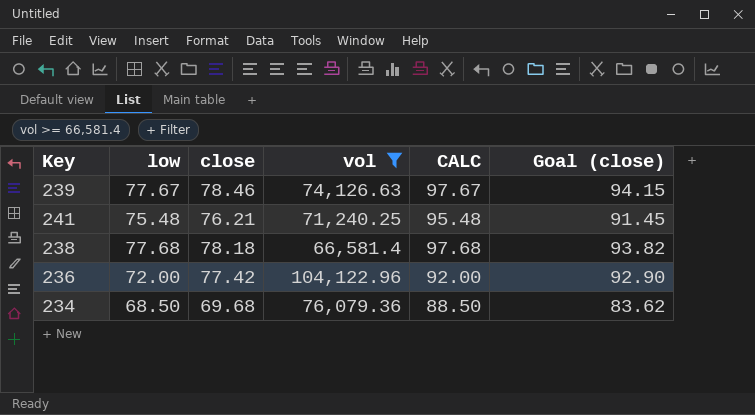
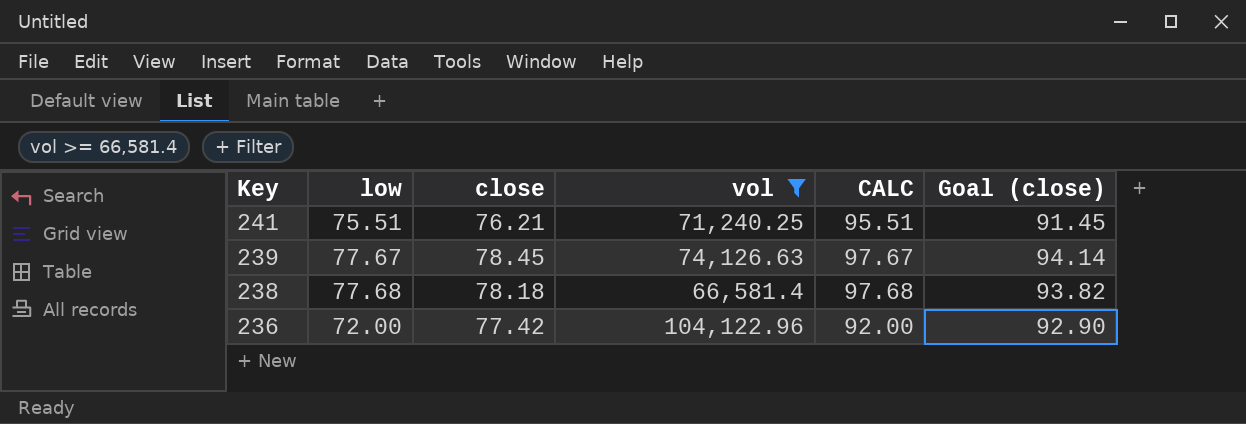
row order: none -> Key descending
row 234: 68.50 | 69.68 | 76,079.36 | 88.50 | 83.62 -> none
241 | low: 75.48 -> 75.51
241 | CALC: 95.48 -> 95.51
239 | close: 78.46 -> 78.45
239 | Goal (close): 94.15 -> 94.14

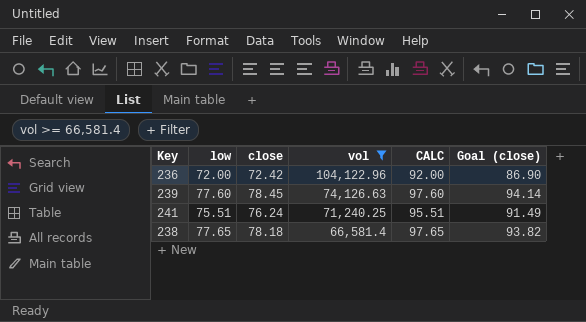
row order: Key descending -> vol descending
236 | close: 77.42 -> 72.42
236 | Goal (close): 92.90 -> 86.90
239 | low: 77.67 -> 77.60
239 | CALC: 97.67 -> 97.60
241 | close: 76.21 -> 76.24
241 | Goal (close): 91.45 -> 91.49
238 | low: 77.68 -> 77.65
238 | CALC: 97.68 -> 97.65

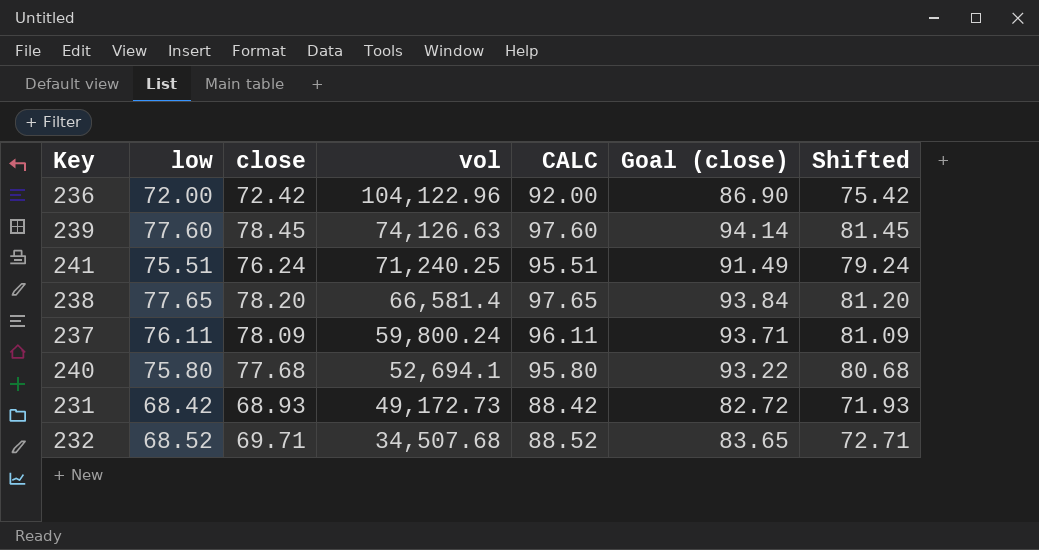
filter: vol >= 66,581.4 -> none
column Shifted | formula: none -> [close] + 3
238 | close: 78.18 -> 78.20
238 | Goal (close): 93.82 -> 93.84

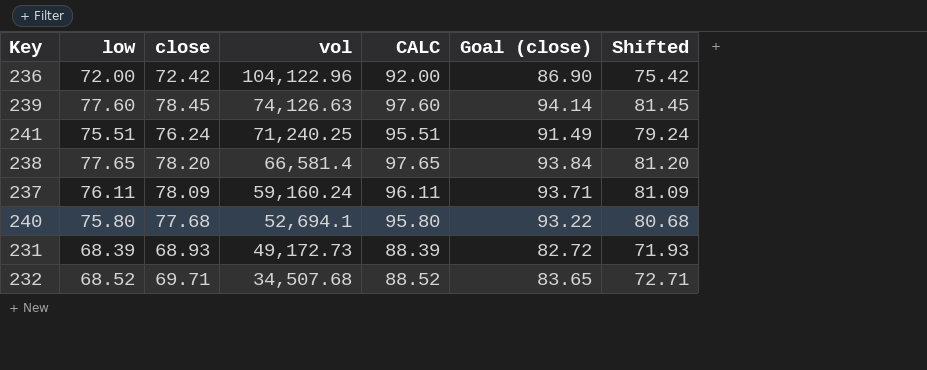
237 | vol: 59,800.24 -> 59,160.24
231 | low: 68.42 -> 68.39
231 | CALC: 88.42 -> 88.39

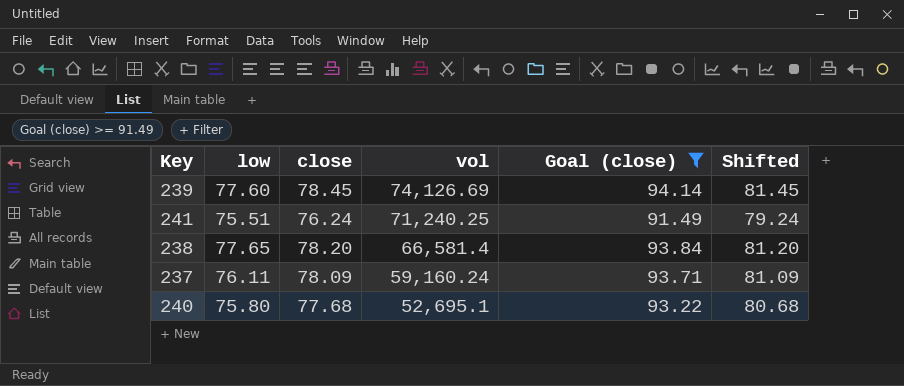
filter: none -> Goal (close) >= 91.49
column CALC | formula: [low] + 20 -> none
239 | vol: 74,126.63 -> 74,126.69
240 | vol: 52,694.1 -> 52,695.1

